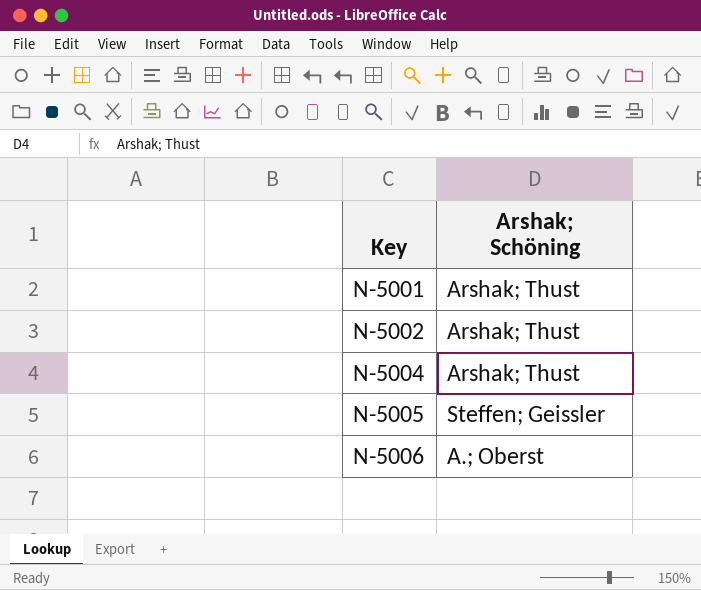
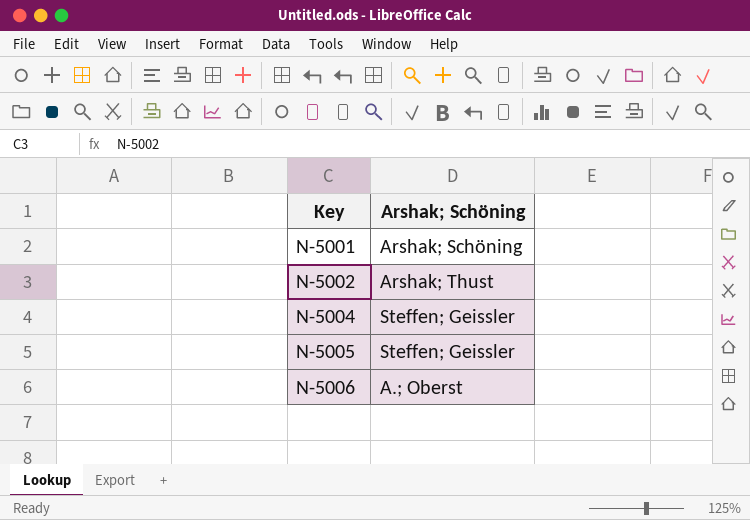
N-5001 | Arshak; Schöning: Arshak; Thust -> Arshak; Schöning
N-5004 | Arshak; Schöning: Arshak; Thust -> Steffen; Geissler

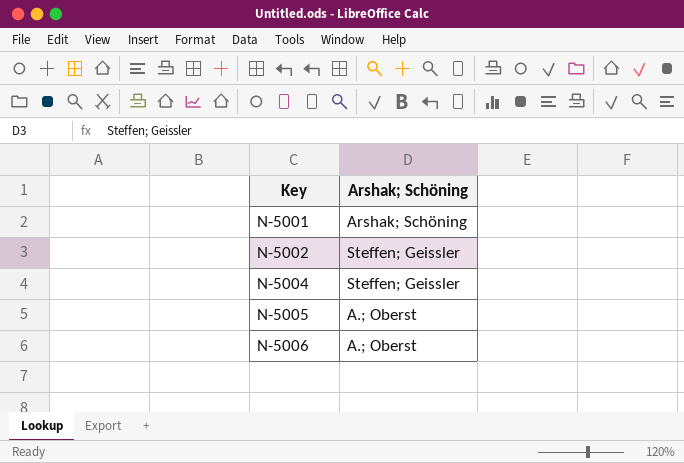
N-5002 | Arshak; Schöning: Arshak; Thust -> Steffen; Geissler
N-5005 | Arshak; Schöning: Steffen; Geissler -> A.; Oberst

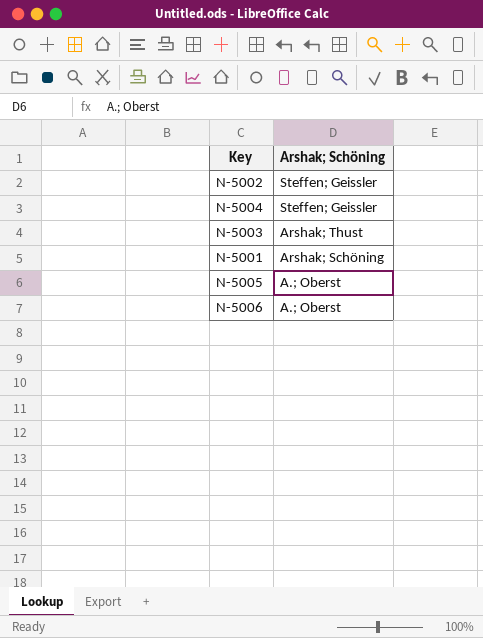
row order: Key ascending -> Arshak; Schöning descending
row N-5003: none -> Arshak; Thust

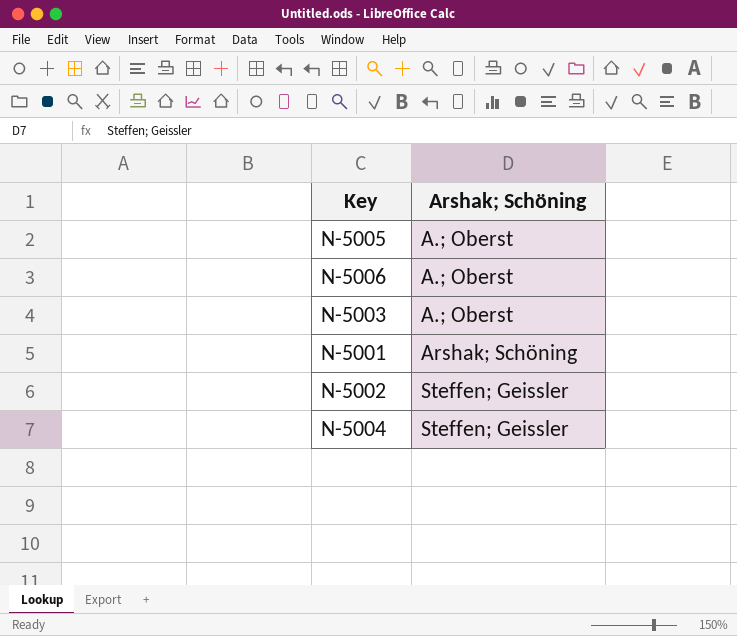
row order: Arshak; Schöning descending -> Arshak; Schöning ascending
N-5003 | Arshak; Schöning: Arshak; Thust -> A.; Oberst

